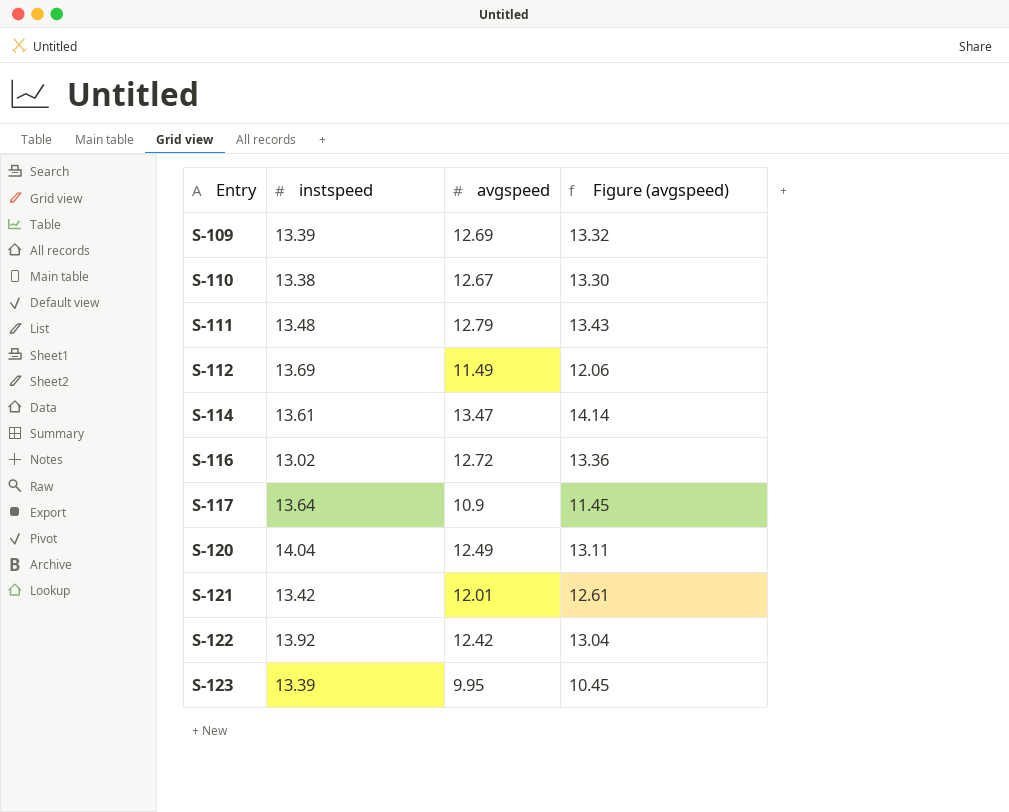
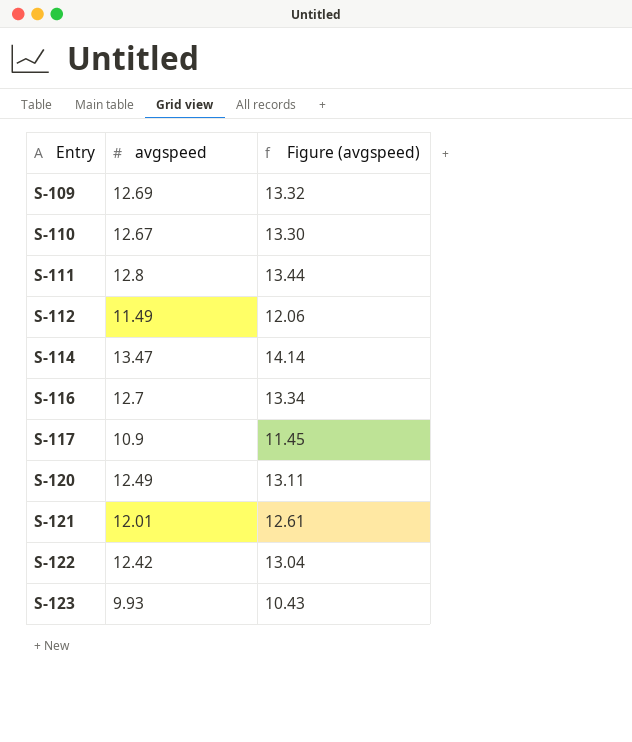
column instspeed | position: 2 -> none
S-111 | avgspeed: 12.79 -> 12.8
S-111 | Figure (avgspeed): 13.43 -> 13.44
S-116 | avgspeed: 12.72 -> 12.7
S-116 | Figure (avgspeed): 13.36 -> 13.34
S-123 | avgspeed: 9.95 -> 9.93
S-123 | Figure (avgspeed): 10.45 -> 10.43

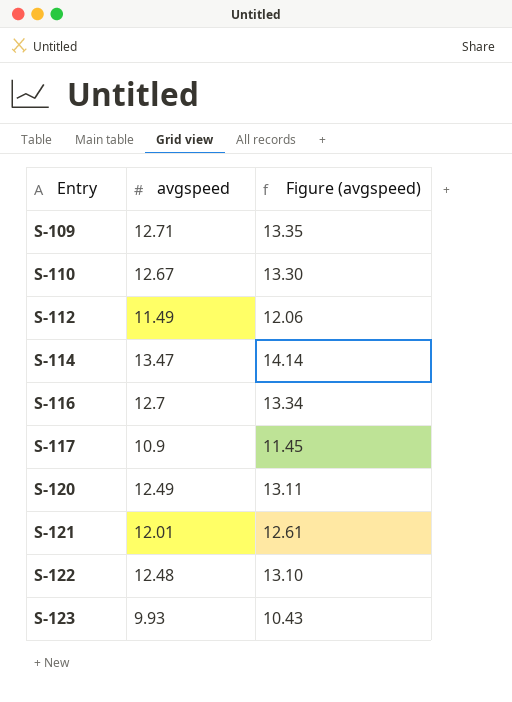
row S-111: 12.8 | 13.44 -> none
S-109 | avgspeed: 12.69 -> 12.71
S-109 | Figure (avgspeed): 13.32 -> 13.35
S-122 | avgspeed: 12.42 -> 12.48
S-122 | Figure (avgspeed): 13.04 -> 13.10

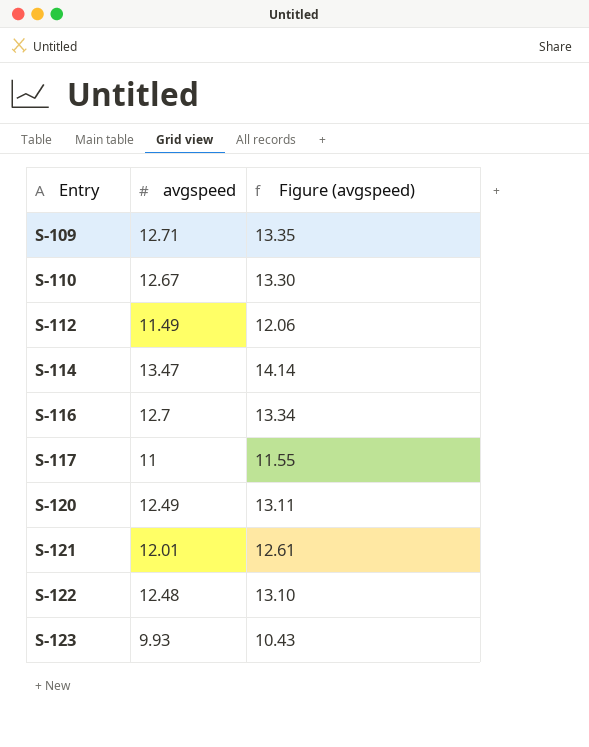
S-117 | avgspeed: 10.9 -> 11
S-117 | Figure (avgspeed): 11.45 -> 11.55

